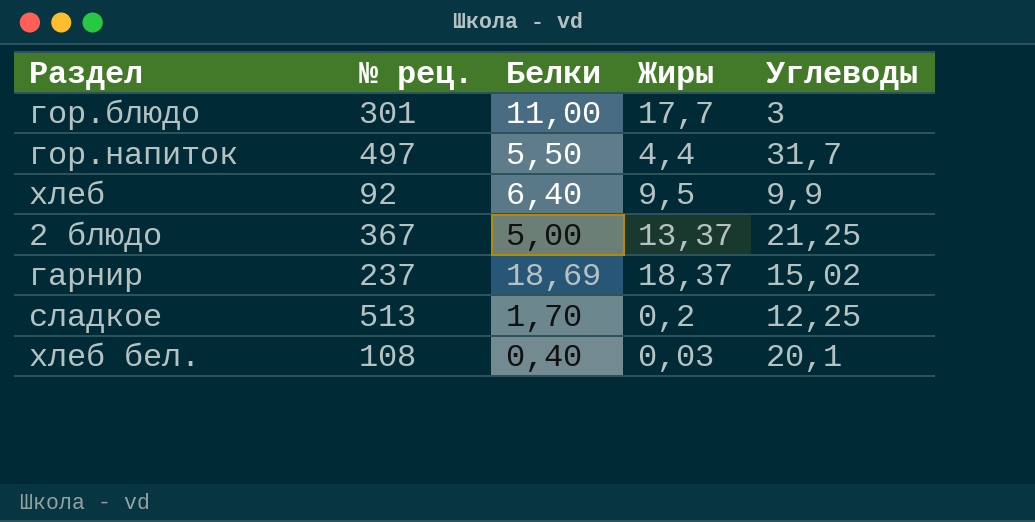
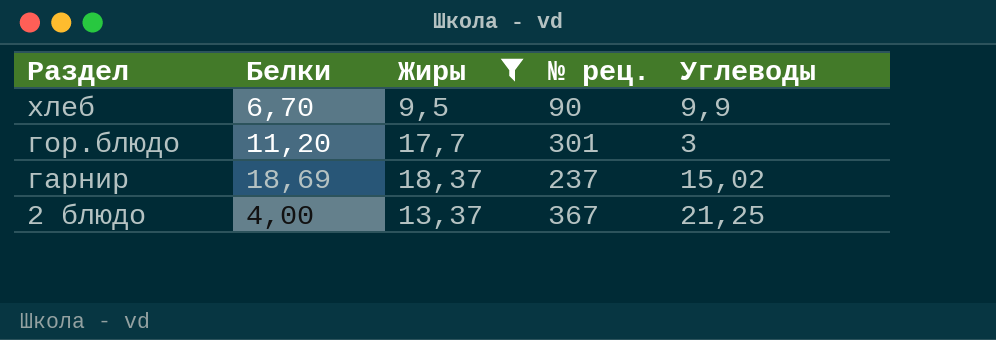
filter: none -> Жиры >= 9,5
row order: none -> Раздел descending
column № рец. | position: 2 -> 4
хлеб | Белки: 6,40 -> 6,70
хлеб | № рец.: 92 -> 90
гор.блюдо | Белки: 11,00 -> 11,20
2 блюдо | Белки: 5,00 -> 4,00

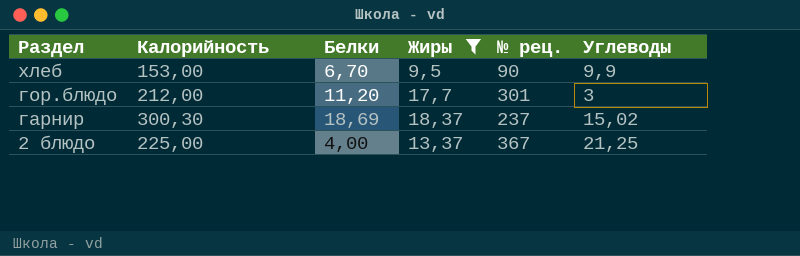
column Калорийность | position: none -> 2

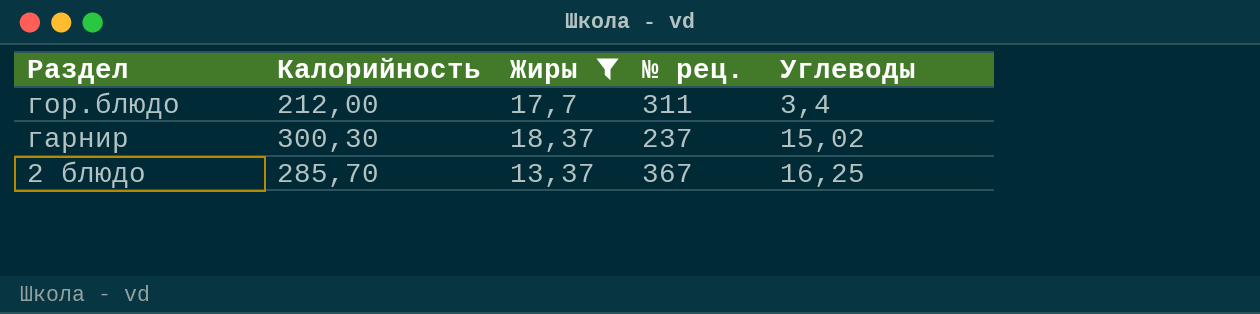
column Белки | position: 3 -> none
row хлеб: 153,00 | 6,70 | 9,5 | 90 | 9,9 -> none
гор.блюдо | № рец.: 301 -> 311
гор.блюдо | Углеводы: 3 -> 3,4
2 блюдо | Калорийность: 225,00 -> 285,70
2 блюдо | Углеводы: 21,25 -> 16,25

